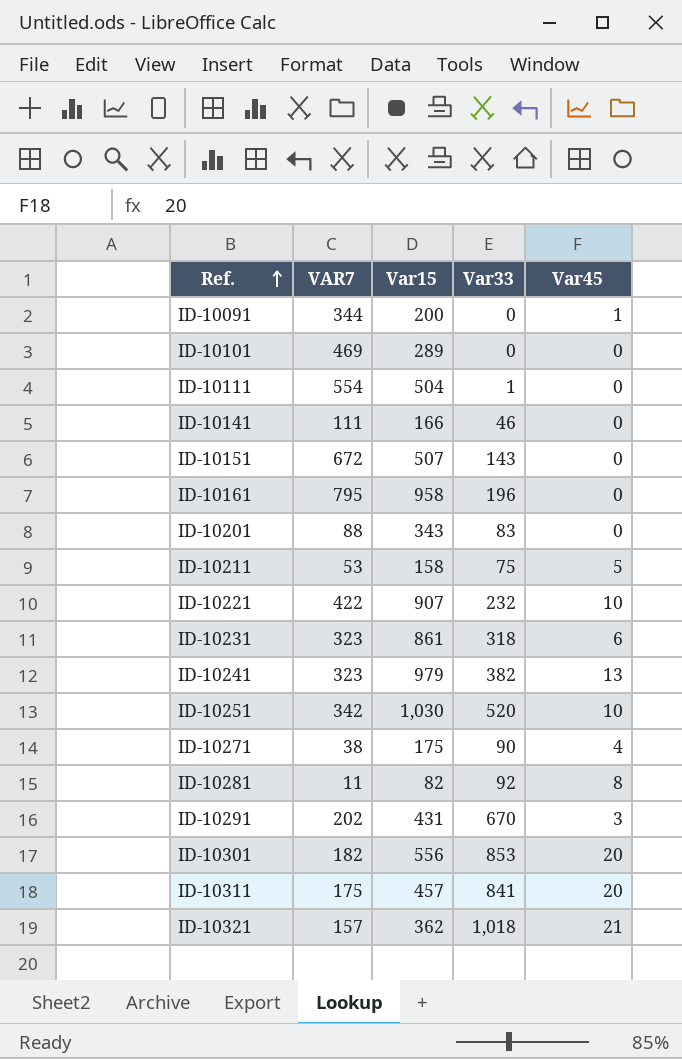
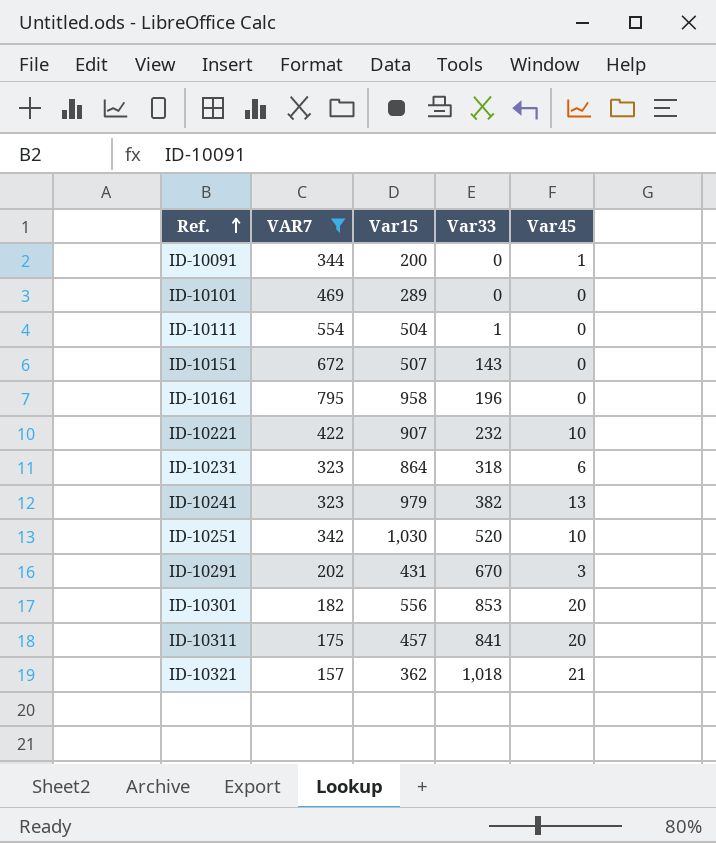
filter: none -> VAR7 >= 157
ID-10231 | Var15: 861 -> 864

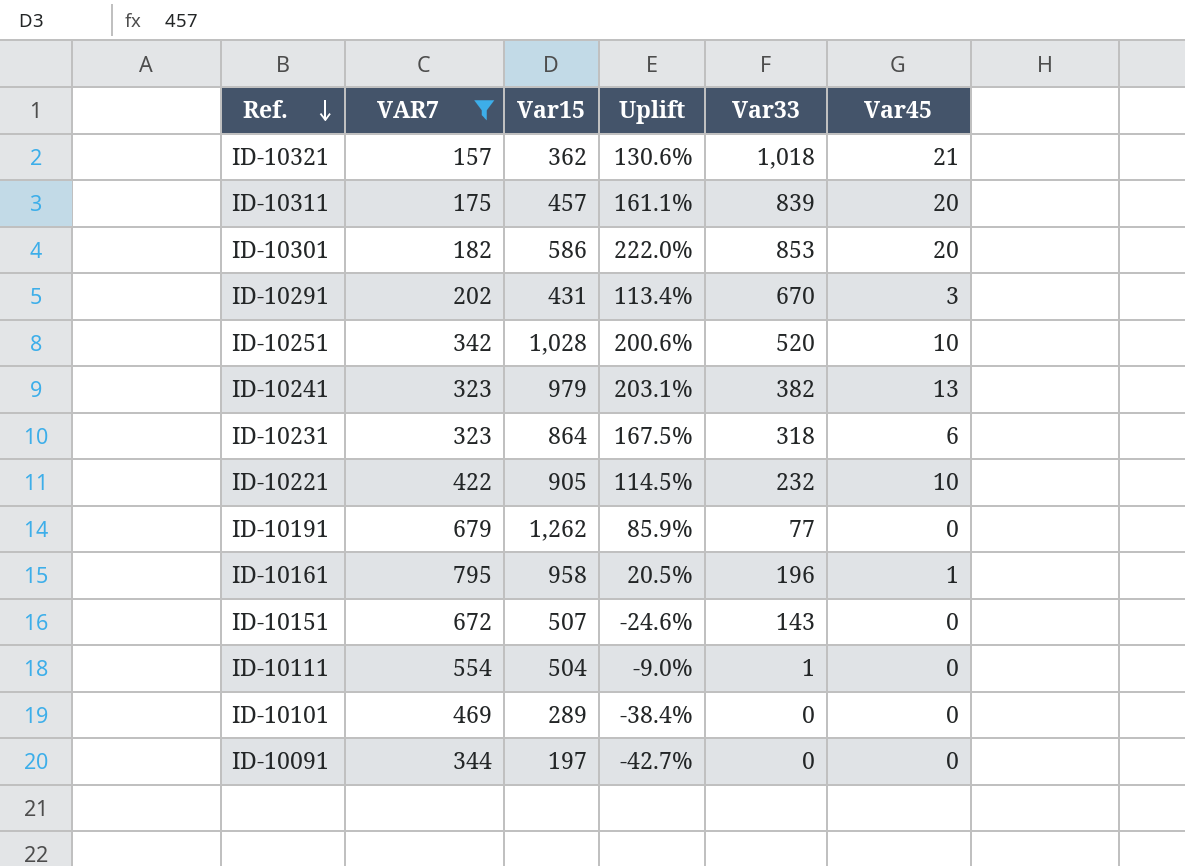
row order: Ref. ascending -> Ref. descending
column Uplift | formula: none -> ([Var15] - [VAR7]) / [VAR7]
ID-10311 | Var33: 841 -> 839
ID-10301 | Var15: 556 -> 586
ID-10251 | Var15: 1,030 -> 1,028
ID-10221 | Var15: 907 -> 905
row ID-10191: none -> 679 | 1,262 | 85.9% | 77 | 0
ID-10161 | Var45: 0 -> 1
ID-10091 | Var15: 200 -> 197
ID-10091 | Var45: 1 -> 0

